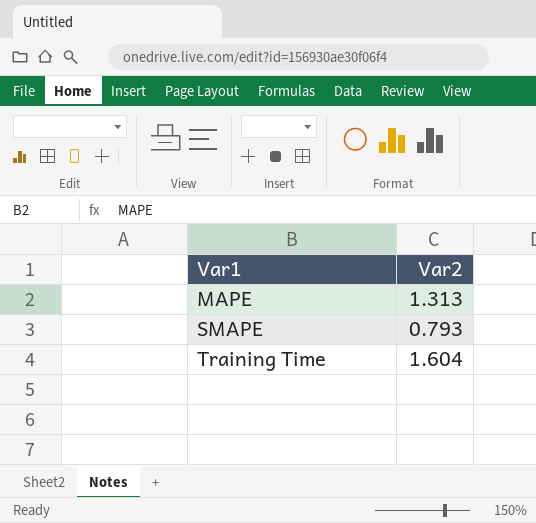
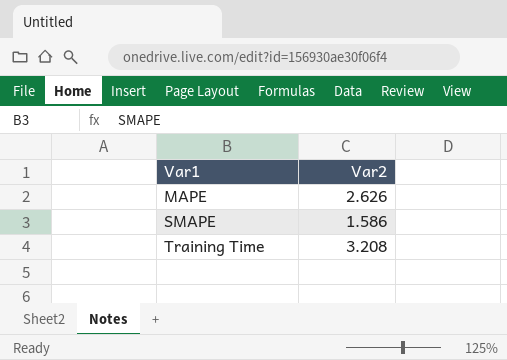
MAPE | Var2: 1.313 -> 2.626
SMAPE | Var2: 0.793 -> 1.586
Training Time | Var2: 1.604 -> 3.208

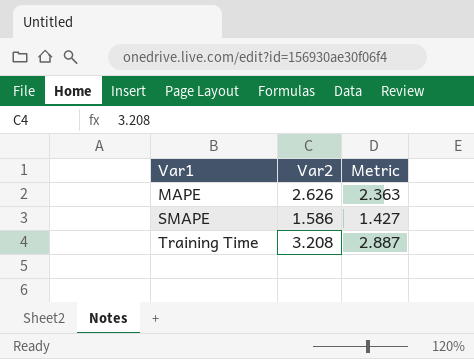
column Metric | formula: none -> [Var2] * 0.9

